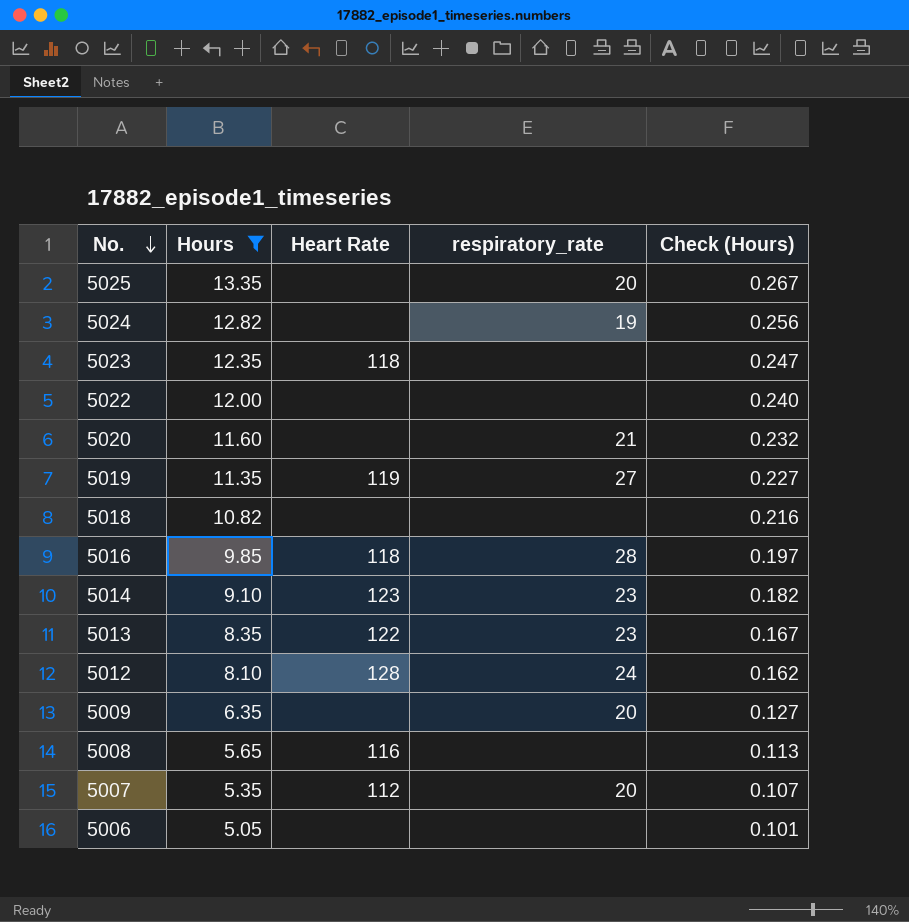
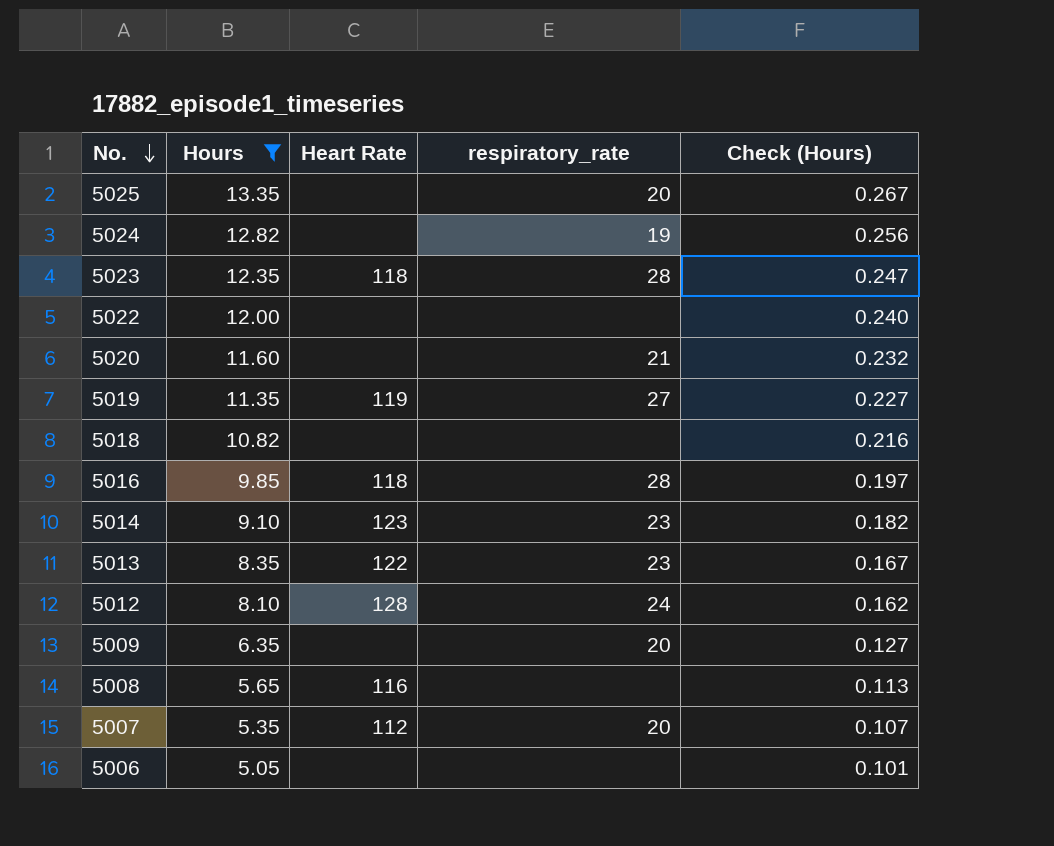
5023 | respiratory_rate: none -> 28

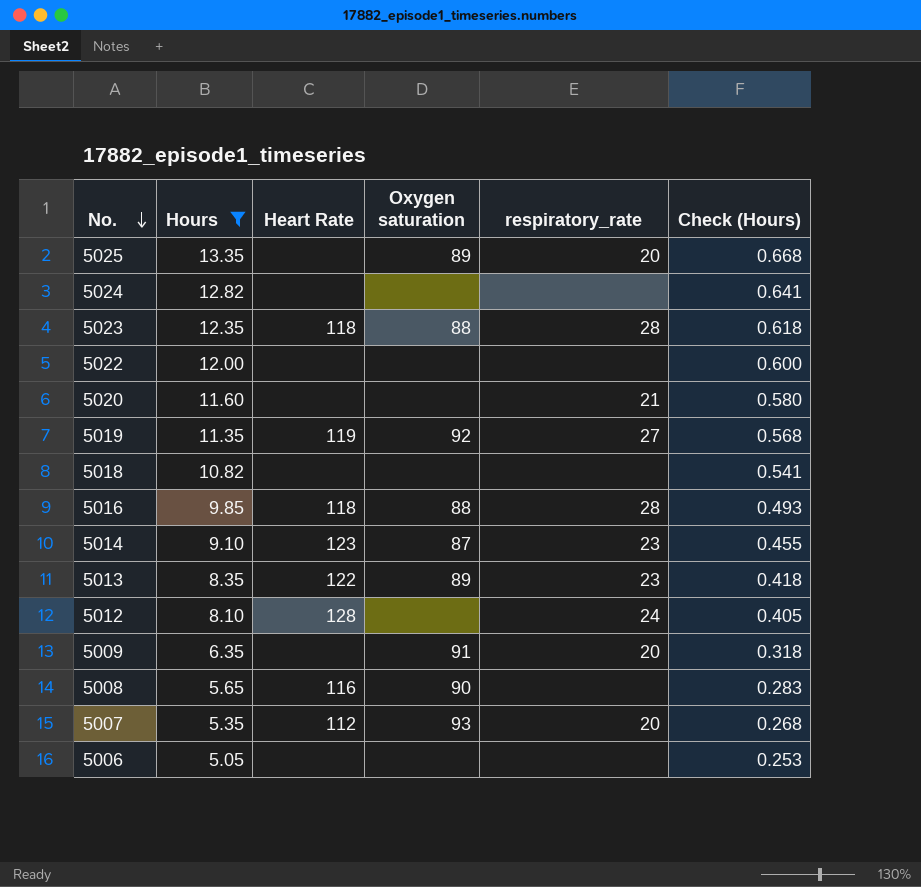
column Oxygen saturation | position: none -> 4
column Check (Hours) | formula: [Hours] * 0.02 -> [Hours] * 0.05
5024 | respiratory_rate: 19 -> none

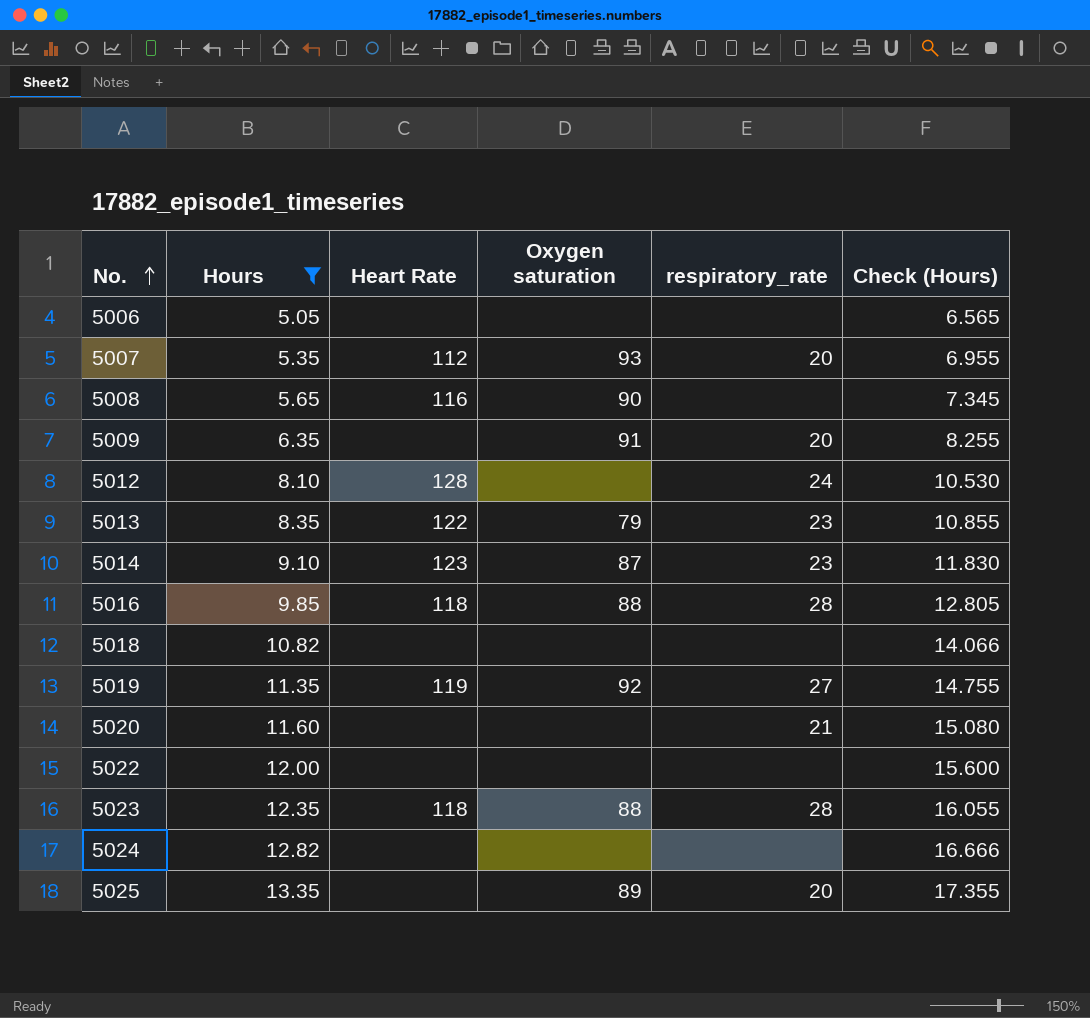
row order: No. descending -> No. ascending
column Check (Hours) | formula: [Hours] * 0.05 -> [Hours] * 1.3
5013 | Oxygen saturation: 89 -> 79

